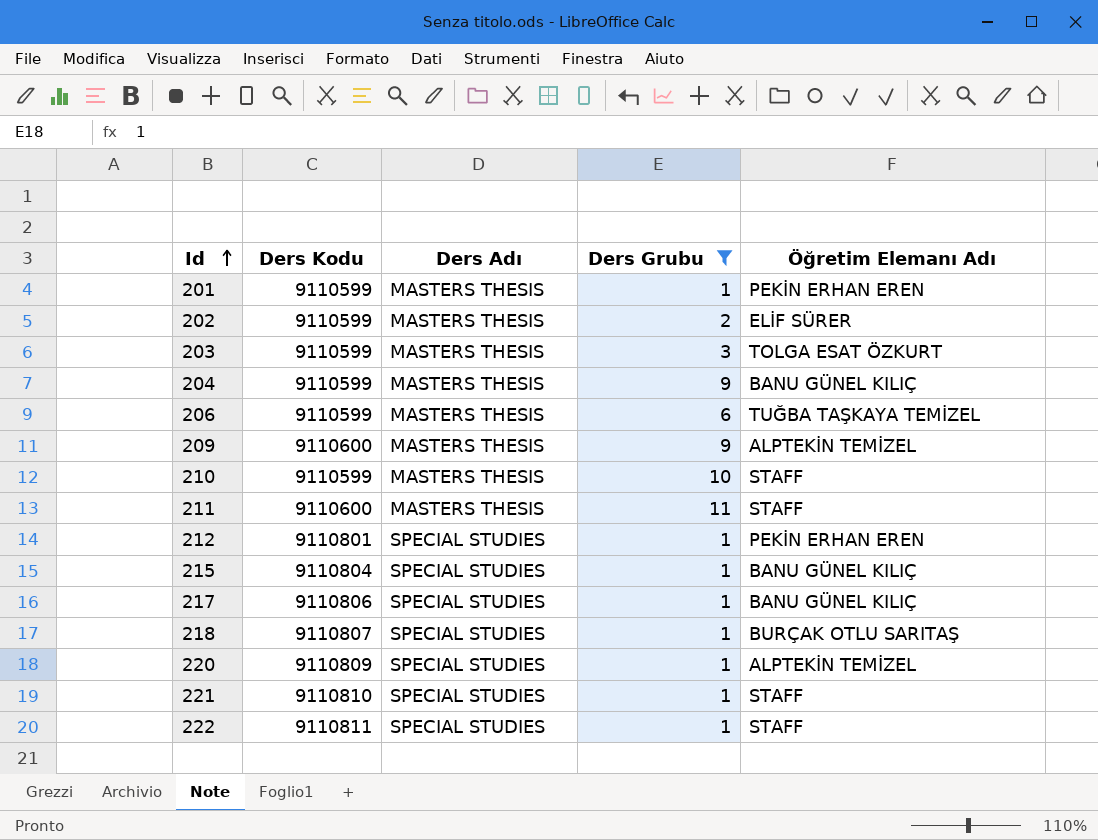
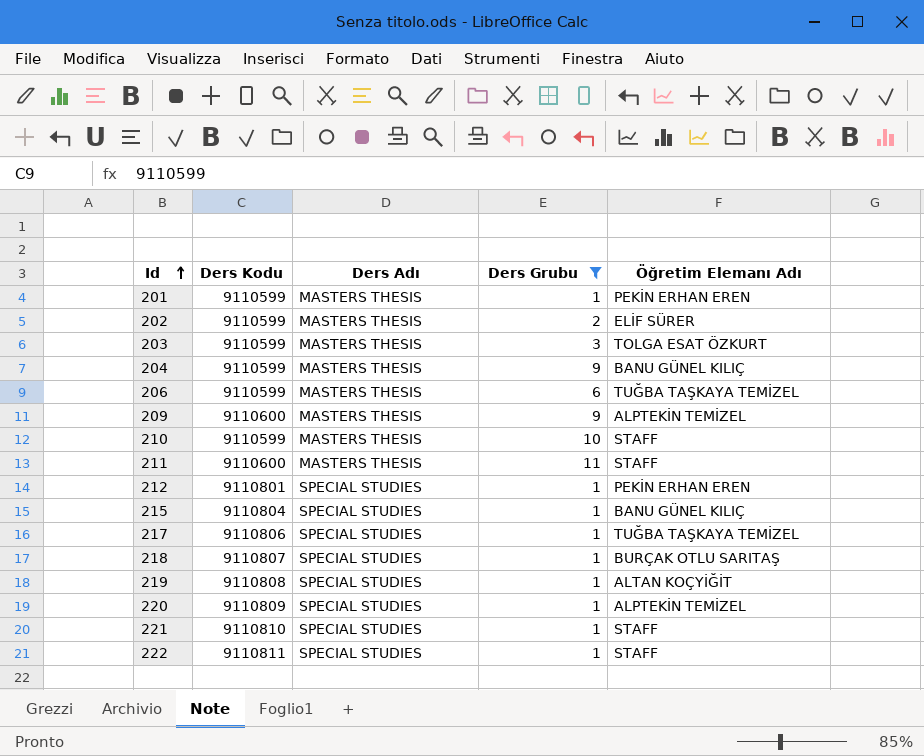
217 | Öğretim Elemanı Adı: BANU GÜNEL KILIÇ -> TUĞBA TAŞKAYA TEMİZEL
row 219: none -> 9110808 | SPECIAL STUDIES | 1 | ALTAN KOÇYİĞİT

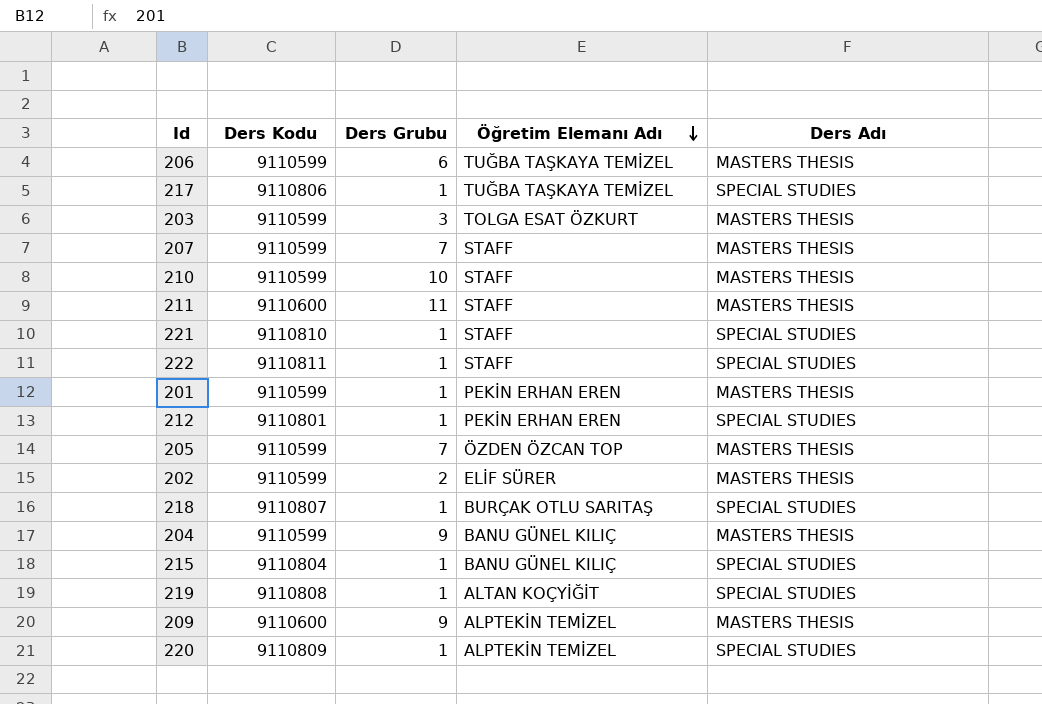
filter: Ders Grubu != 7 -> none
row order: Id ascending -> Öğretim Elemanı Adı descending
column Ders Adı | position: 3 -> 5

